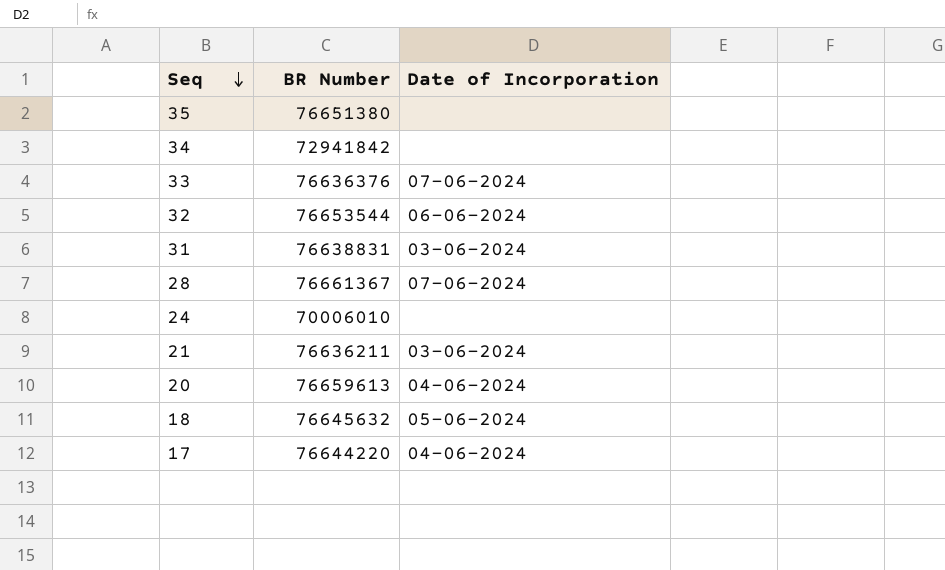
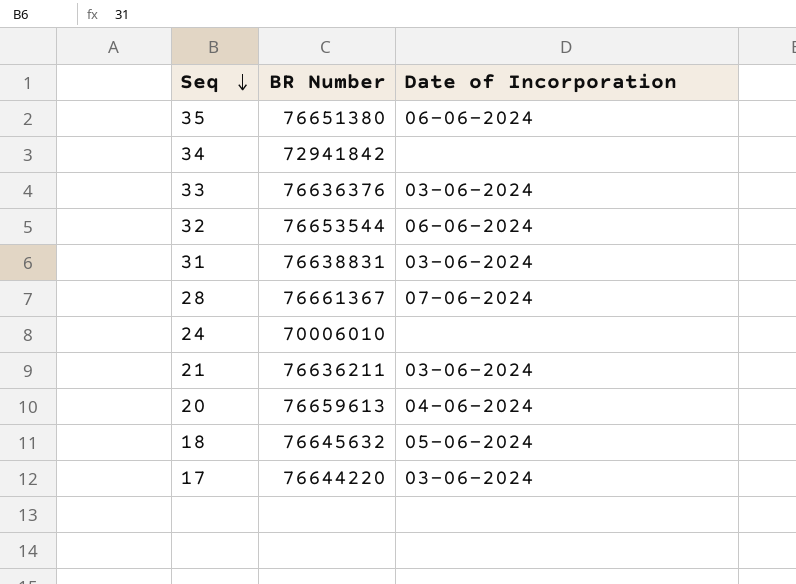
35 | Date of Incorporation: none -> 06-06-2024
33 | Date of Incorporation: 07-06-2024 -> 03-06-2024
17 | Date of Incorporation: 04-06-2024 -> 03-06-2024

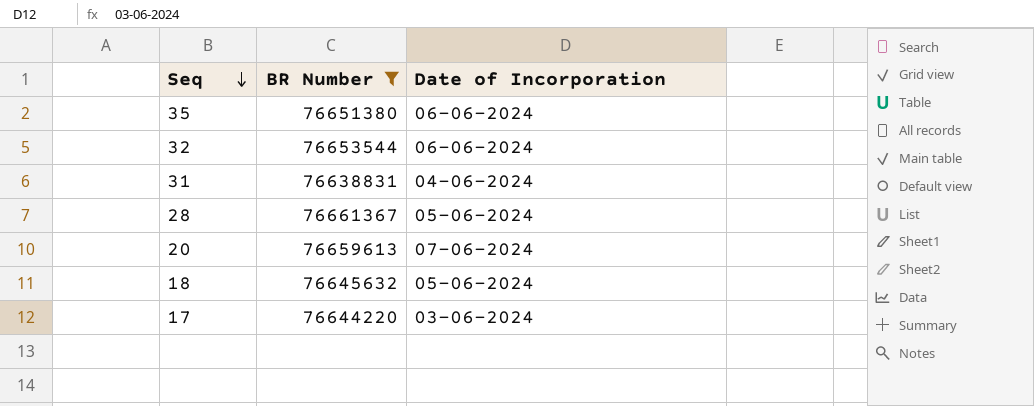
filter: none -> BR Number >= 76638831
31 | Date of Incorporation: 03-06-2024 -> 04-06-2024
28 | Date of Incorporation: 07-06-2024 -> 05-06-2024
20 | Date of Incorporation: 04-06-2024 -> 07-06-2024

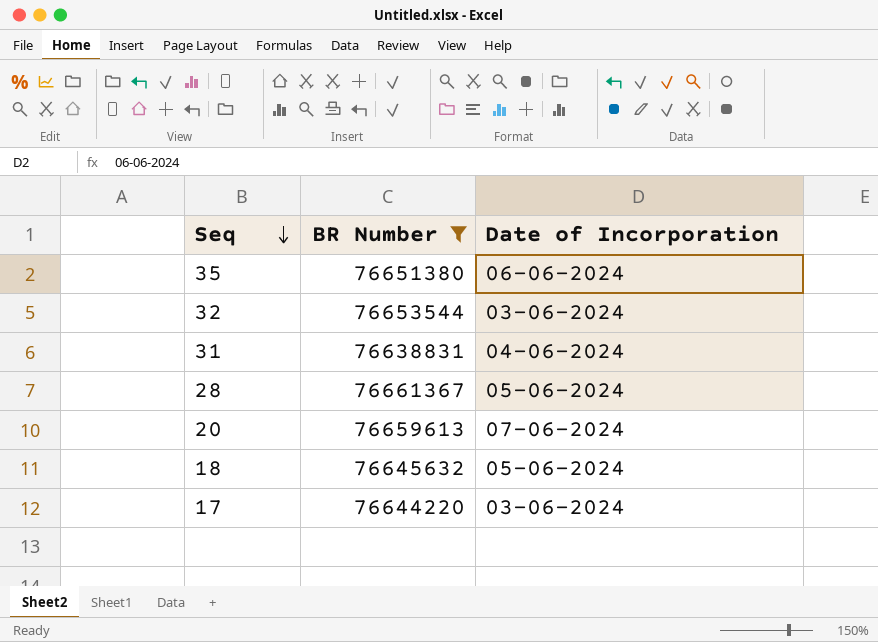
32 | Date of Incorporation: 06-06-2024 -> 03-06-2024

